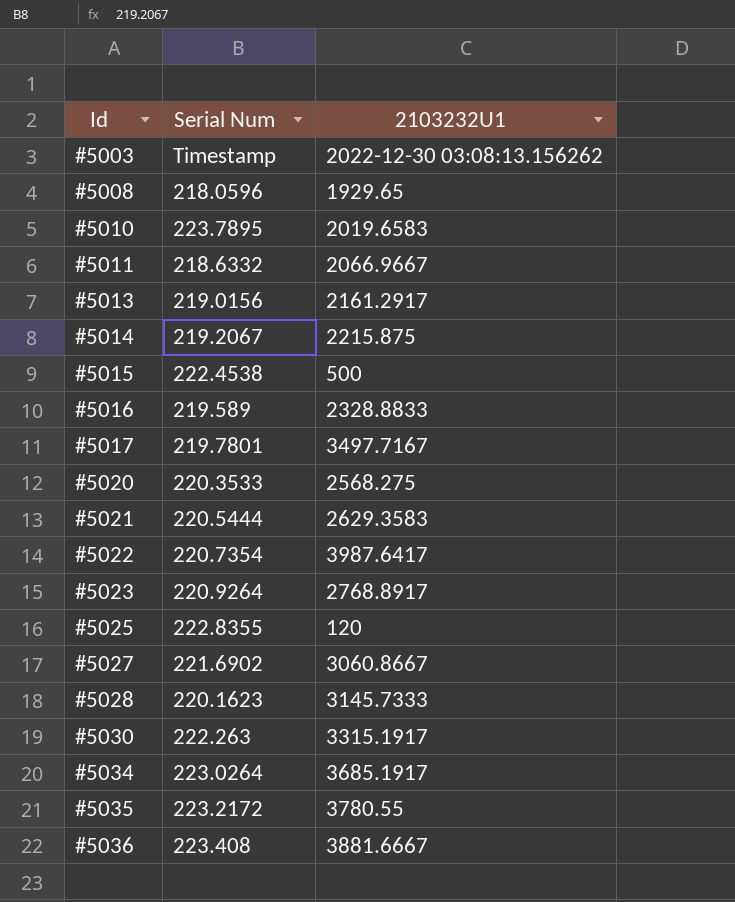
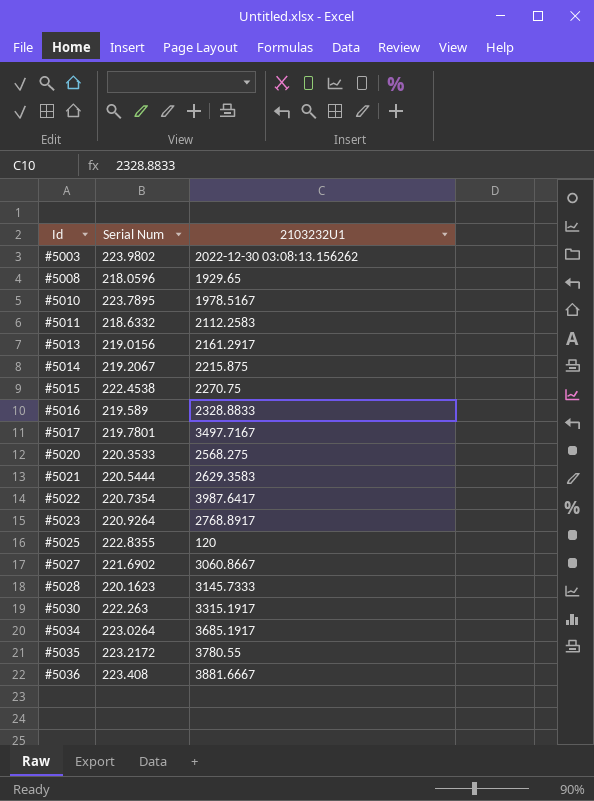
#5003 | Serial Num: Timestamp -> 223.9802
#5010 | 2103232U1: 2019.6583 -> 1978.5167
#5011 | 2103232U1: 2066.9667 -> 2112.2583
#5015 | 2103232U1: 500 -> 2270.75

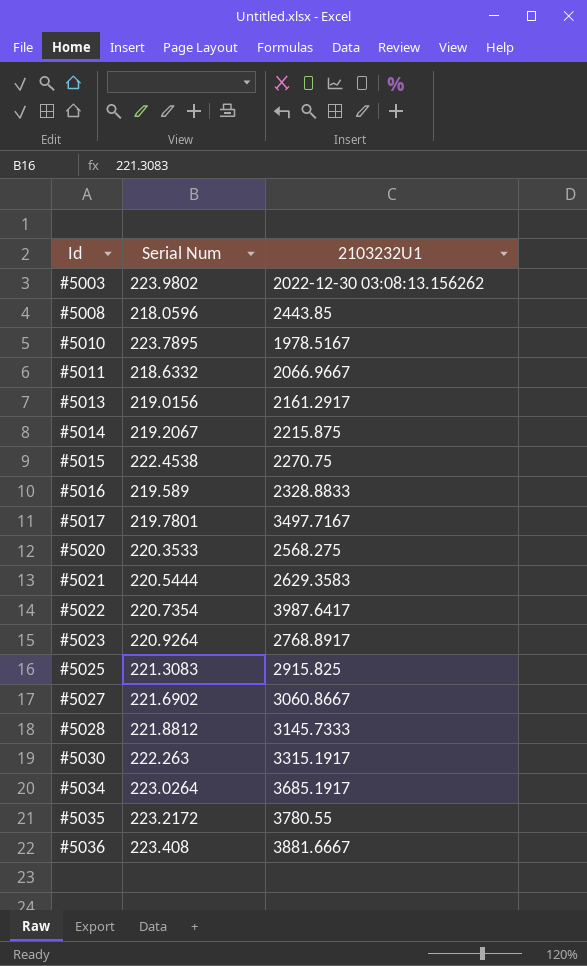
#5008 | 2103232U1: 1929.65 -> 2443.85
#5011 | 2103232U1: 2112.2583 -> 2066.9667
#5025 | Serial Num: 222.8355 -> 221.3083
#5025 | 2103232U1: 120 -> 2915.825
#5028 | Serial Num: 220.1623 -> 221.8812

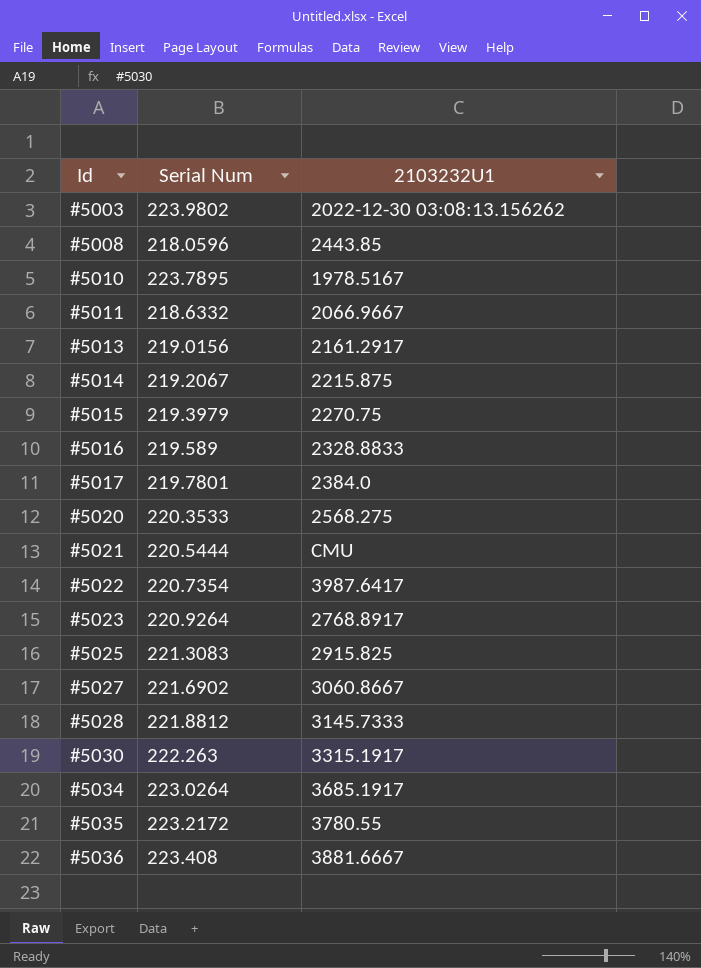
#5015 | Serial Num: 222.4538 -> 219.3979
#5017 | 2103232U1: 3497.7167 -> 2384.0
#5021 | 2103232U1: 2629.3583 -> CMU

